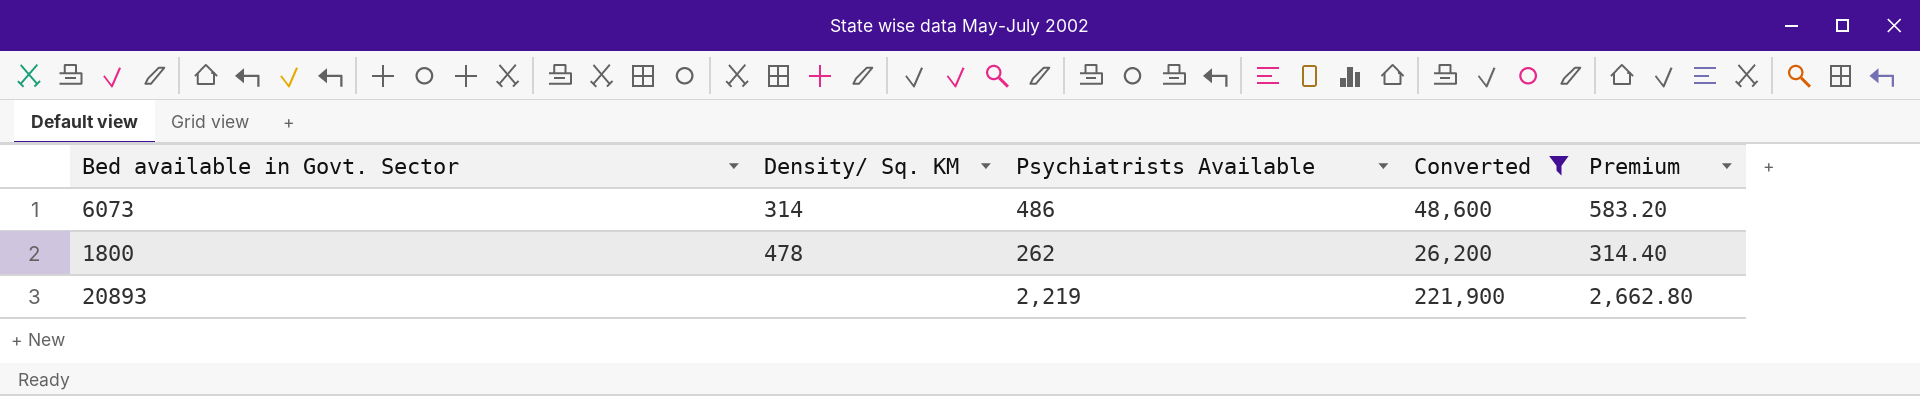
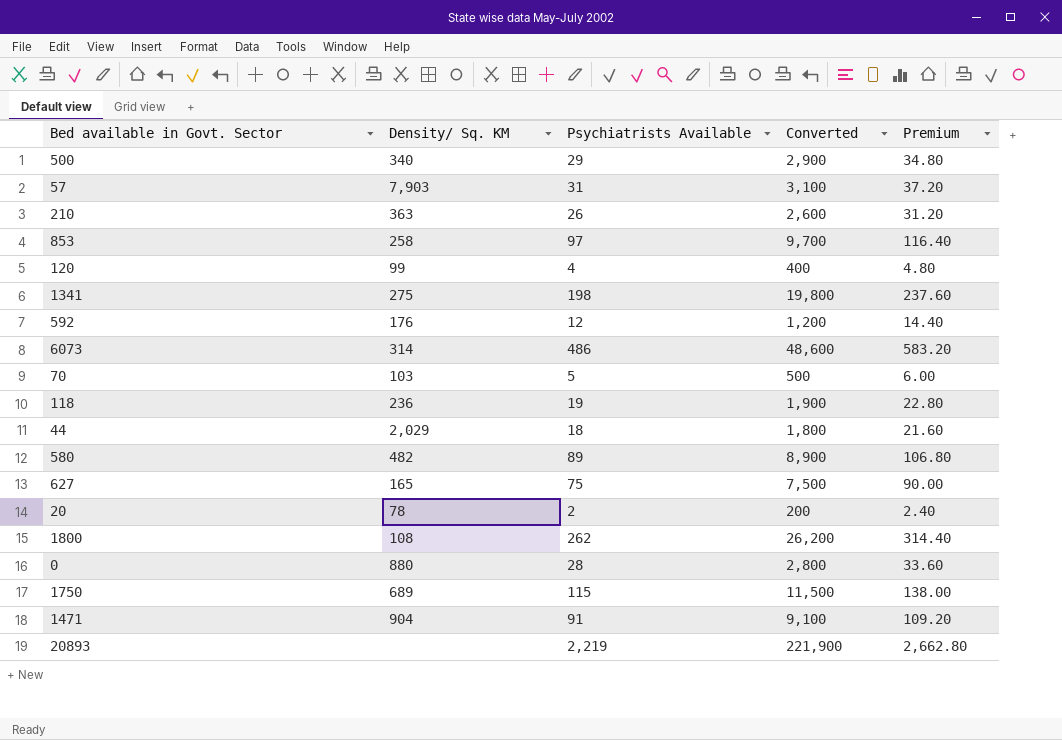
filter: Converted >= 26,200 -> none
1800 | Density/ Sq. KM: 478 -> 108

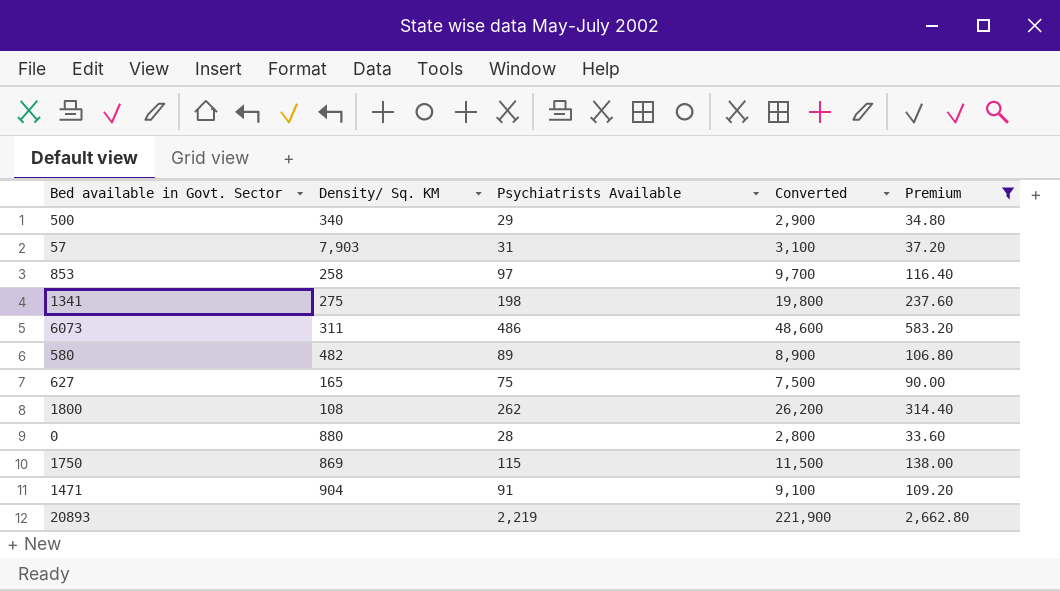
filter: none -> Premium >= 33.60
6073 | Density/ Sq. KM: 314 -> 311
1750 | Density/ Sq. KM: 689 -> 869

